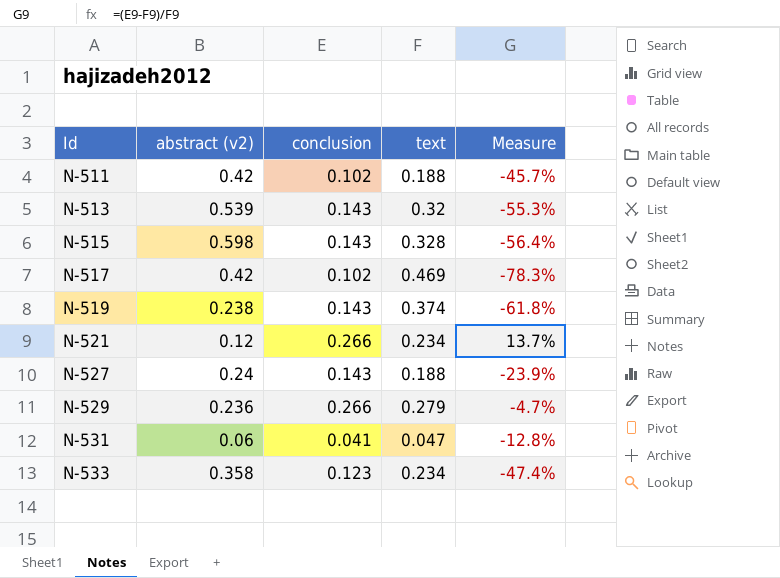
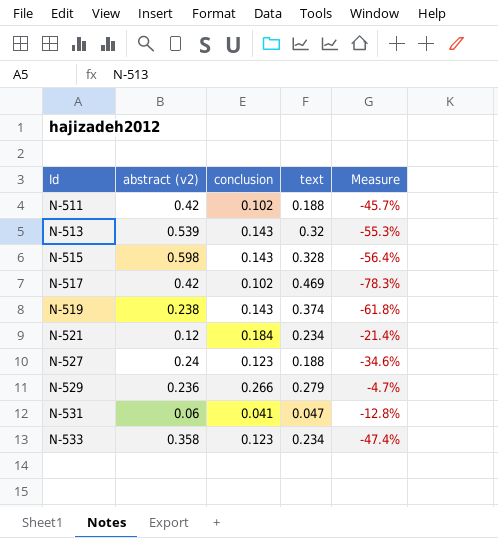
N-521 | conclusion: 0.266 -> 0.184
N-521 | Measure: 13.7% -> -21.4%
N-527 | conclusion: 0.143 -> 0.123
N-527 | Measure: -23.9% -> -34.6%

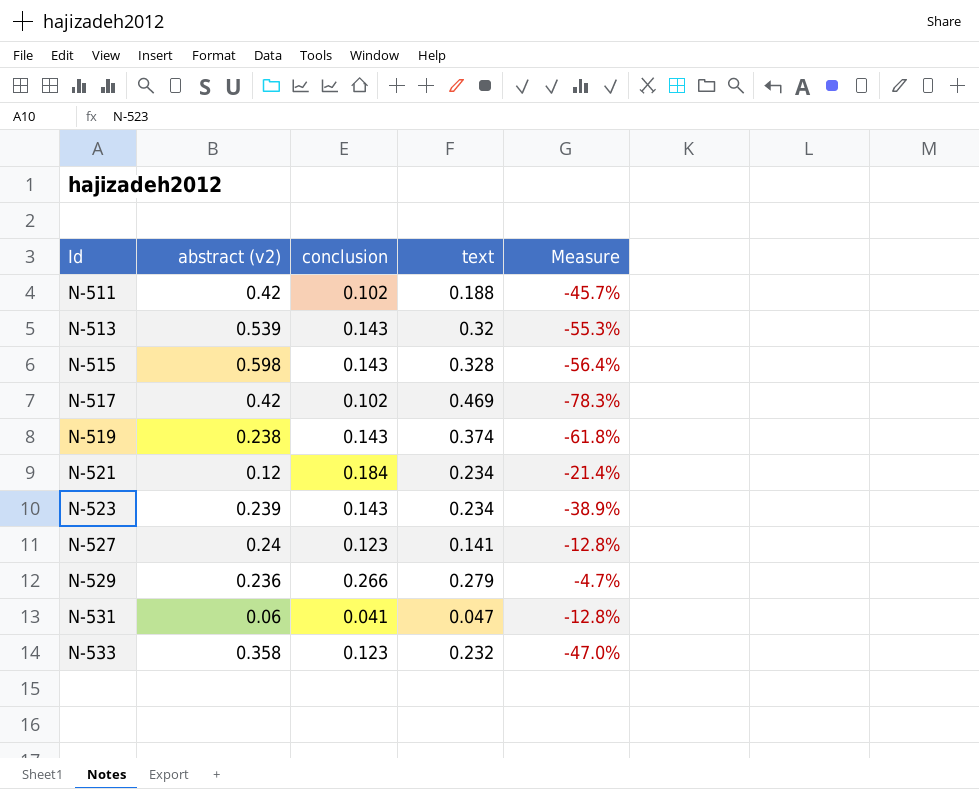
row N-523: none -> 0.239 | 0.143 | 0.234 | -38.9%
N-527 | text: 0.188 -> 0.141
N-527 | Measure: -34.6% -> -12.8%
N-533 | text: 0.234 -> 0.232
N-533 | Measure: -47.4% -> -47.0%

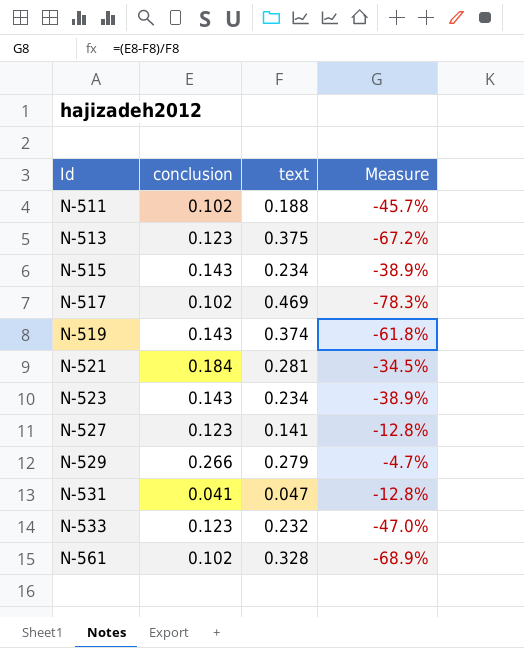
column abstract (v2) | position: 2 -> none
N-513 | conclusion: 0.143 -> 0.123
N-513 | text: 0.32 -> 0.375
N-513 | Measure: -55.3% -> -67.2%
N-515 | text: 0.328 -> 0.234
N-515 | Measure: -56.4% -> -38.9%
N-521 | text: 0.234 -> 0.281
N-521 | Measure: -21.4% -> -34.5%
row N-561: none -> 0.102 | 0.328 | -68.9%

